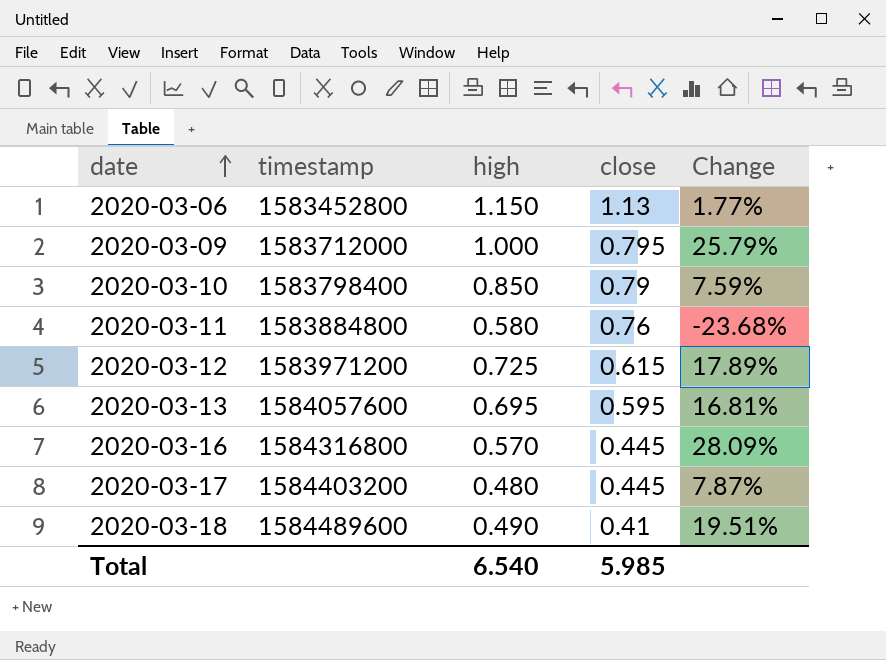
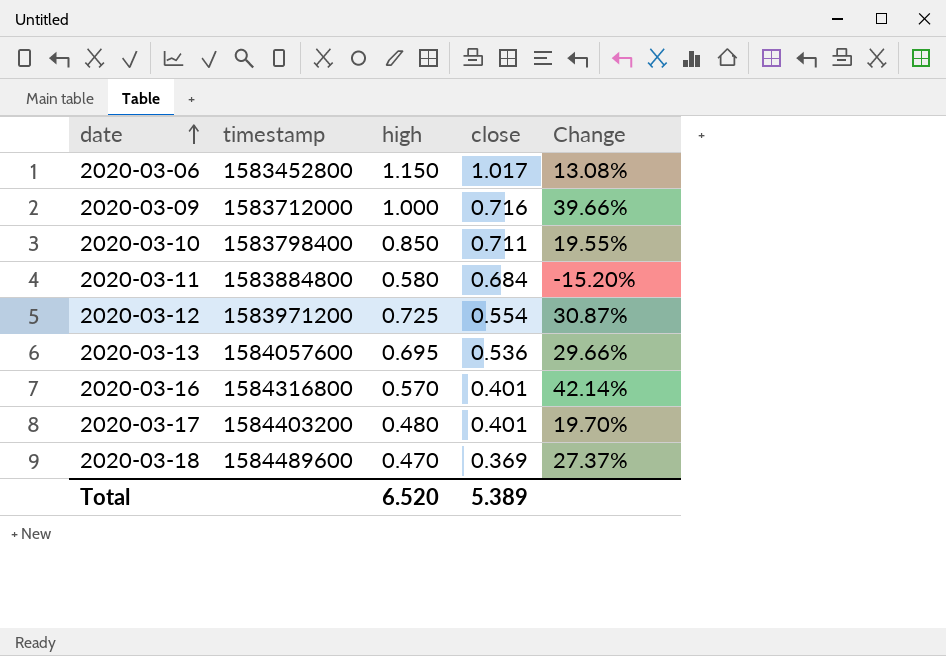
2020-03-06 | close: 1.13 -> 1.017
2020-03-06 | Change: 1.77% -> 13.08%
2020-03-09 | close: 0.795 -> 0.716
2020-03-09 | Change: 25.79% -> 39.66%
2020-03-10 | close: 0.79 -> 0.711
2020-03-10 | Change: 7.59% -> 19.55%
2020-03-11 | close: 0.76 -> 0.684
2020-03-11 | Change: -23.68% -> -15.20%
2020-03-12 | close: 0.615 -> 0.554
2020-03-12 | Change: 17.89% -> 30.87%
2020-03-13 | close: 0.595 -> 0.536
2020-03-13 | Change: 16.81% -> 29.66%
2020-03-16 | close: 0.445 -> 0.401
2020-03-16 | Change: 28.09% -> 42.14%
2020-03-17 | close: 0.445 -> 0.401
2020-03-17 | Change: 7.87% -> 19.70%
2020-03-18 | high: 0.490 -> 0.470
2020-03-18 | close: 0.41 -> 0.369
2020-03-18 | Change: 19.51% -> 27.37%
Total | high: 6.540 -> 6.520
Total | close: 5.985 -> 5.389

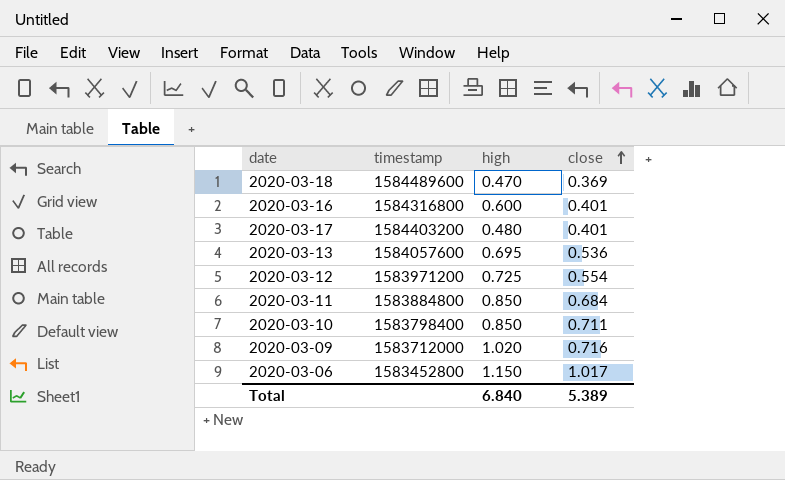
row order: date ascending -> close ascending
column Change | formula: ([high] - [close]) / [close] -> none
2020-03-16 | high: 0.570 -> 0.600
2020-03-11 | high: 0.580 -> 0.850
2020-03-09 | high: 1.000 -> 1.020
Total | high: 6.520 -> 6.840

